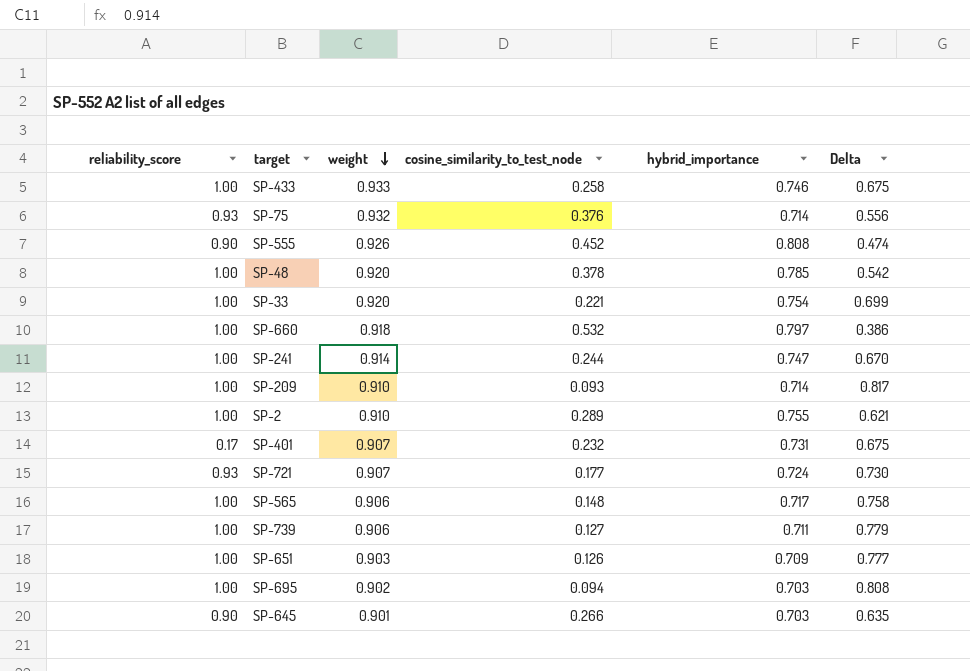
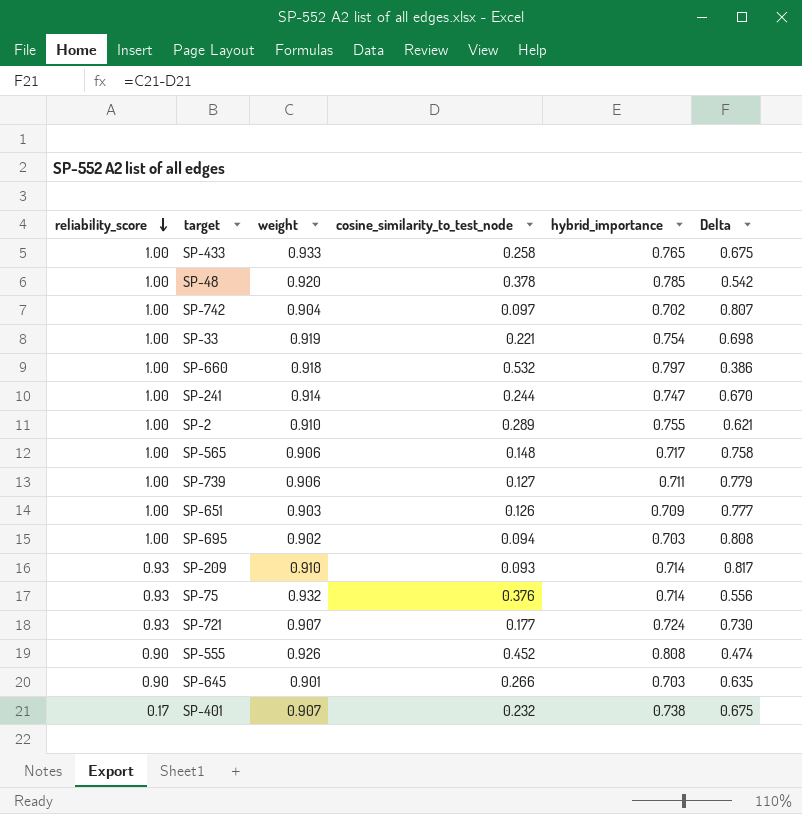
row order: weight descending -> reliability_score descending
SP-433 | hybrid_importance: 0.746 -> 0.765
row SP-742: none -> 1.00 | 0.904 | 0.097 | 0.702 | 0.807
SP-33 | weight: 0.920 -> 0.919
SP-33 | Delta: 0.699 -> 0.698
SP-209 | reliability_score: 1.00 -> 0.93
SP-401 | hybrid_importance: 0.731 -> 0.738

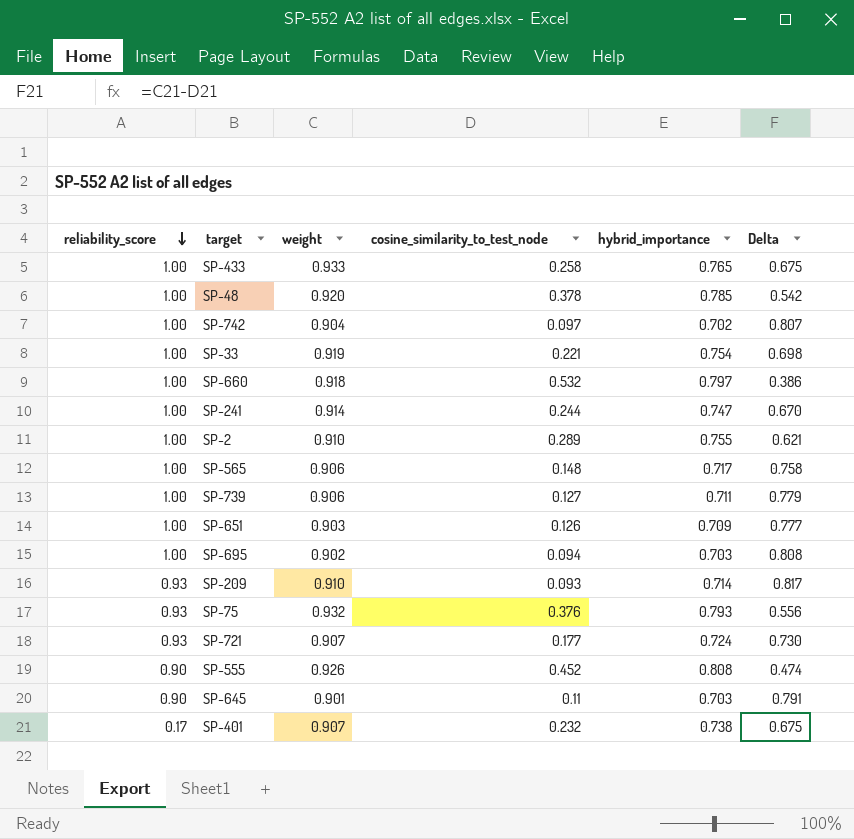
SP-75 | hybrid_importance: 0.714 -> 0.793
SP-645 | cosine_similarity_to_test_node: 0.266 -> 0.11
SP-645 | Delta: 0.635 -> 0.791

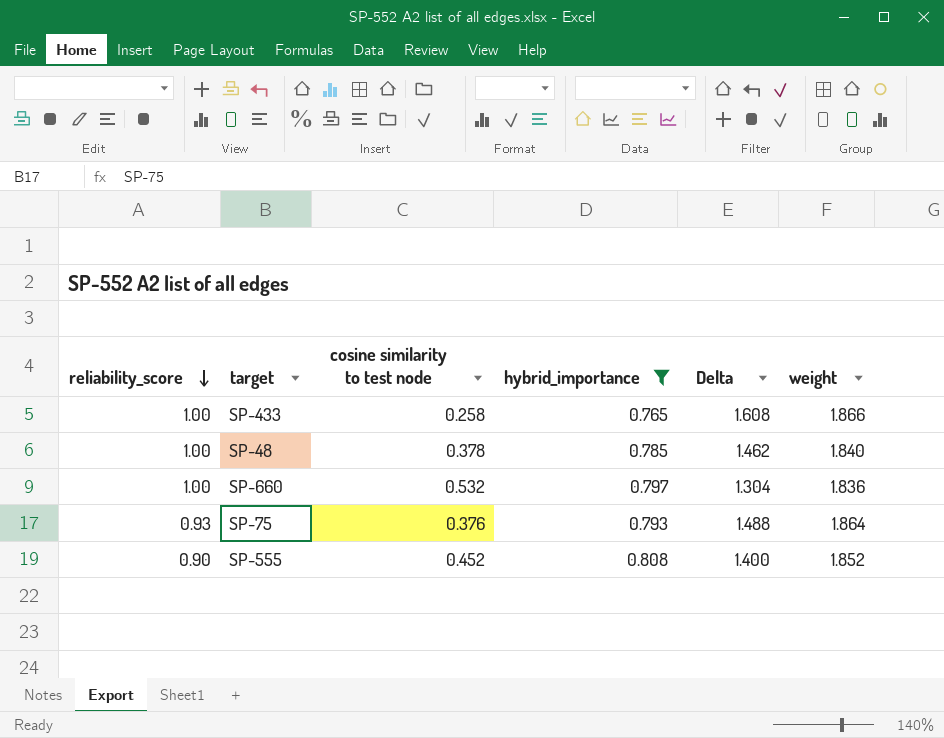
filter: none -> hybrid_importance >= 0.765
column name: cosine_similarity_to_test_node -> cosine similarity to test node
column weight | position: 3 -> 6
SP-433 | Delta: 0.675 -> 1.608
SP-433 | weight: 0.933 -> 1.866
SP-48 | Delta: 0.542 -> 1.462
SP-48 | weight: 0.920 -> 1.840
SP-660 | Delta: 0.386 -> 1.304
SP-660 | weight: 0.918 -> 1.836
SP-75 | Delta: 0.556 -> 1.488
SP-75 | weight: 0.932 -> 1.864
SP-555 | Delta: 0.474 -> 1.400
SP-555 | weight: 0.926 -> 1.852

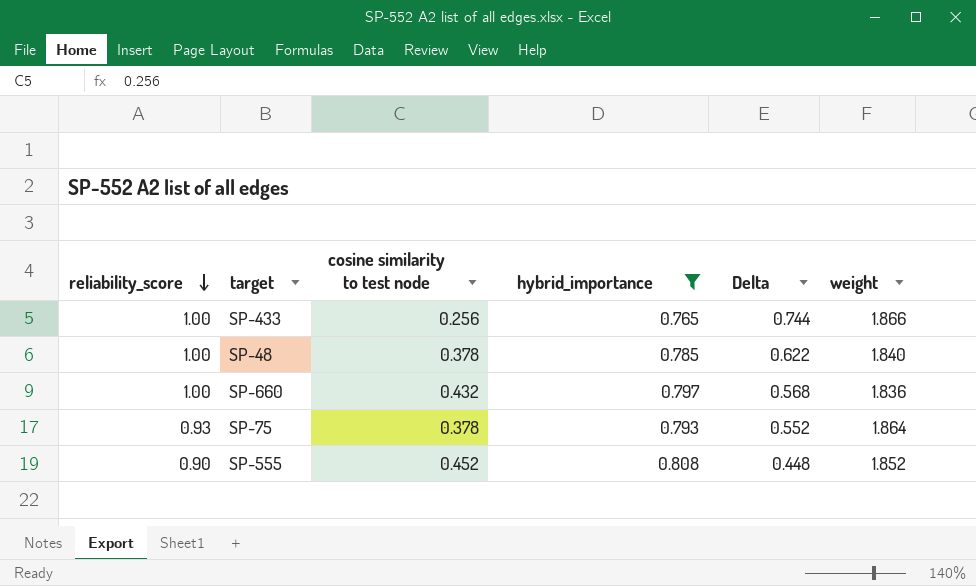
column Delta | formula: [weight] - [cosine similarity to test node] -> [reliability_score] - [cosine similarity to test node]
SP-433 | cosine similarity to test node: 0.258 -> 0.256
SP-660 | cosine similarity to test node: 0.532 -> 0.432
SP-75 | cosine similarity to test node: 0.376 -> 0.378

